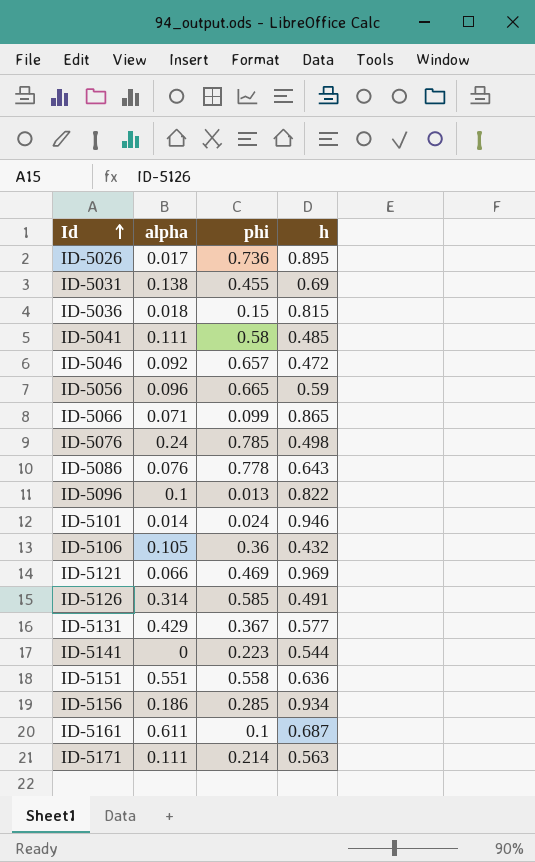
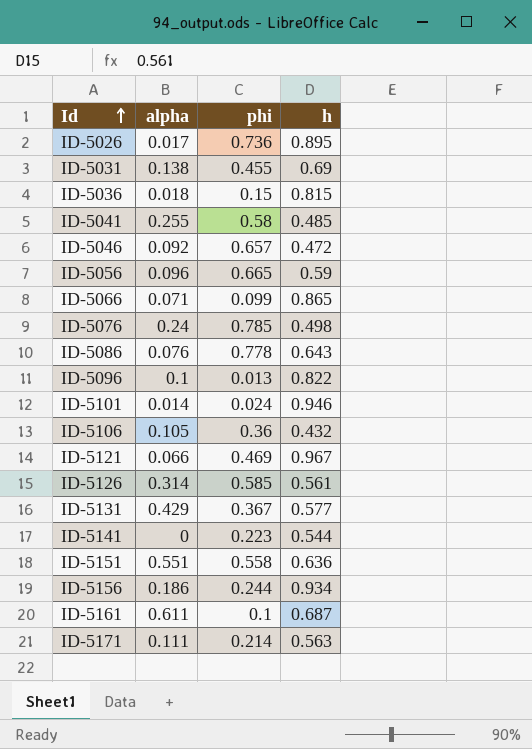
ID-5041 | alpha: 0.111 -> 0.255
ID-5121 | h: 0.969 -> 0.967
ID-5126 | h: 0.491 -> 0.561
ID-5156 | phi: 0.285 -> 0.244

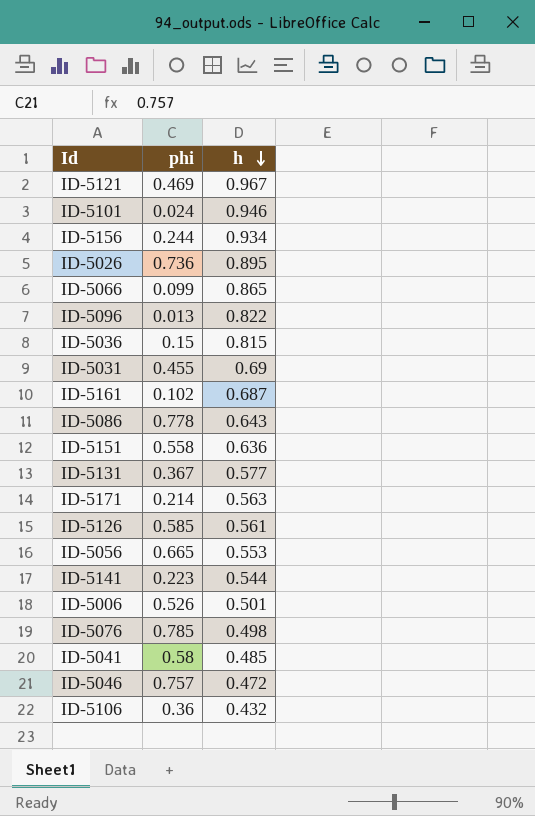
row order: Id ascending -> h descending
column alpha | position: 2 -> none
ID-5161 | phi: 0.1 -> 0.102
ID-5056 | h: 0.59 -> 0.553
row ID-5006: none -> 0.526 | 0.501
ID-5046 | phi: 0.657 -> 0.757

